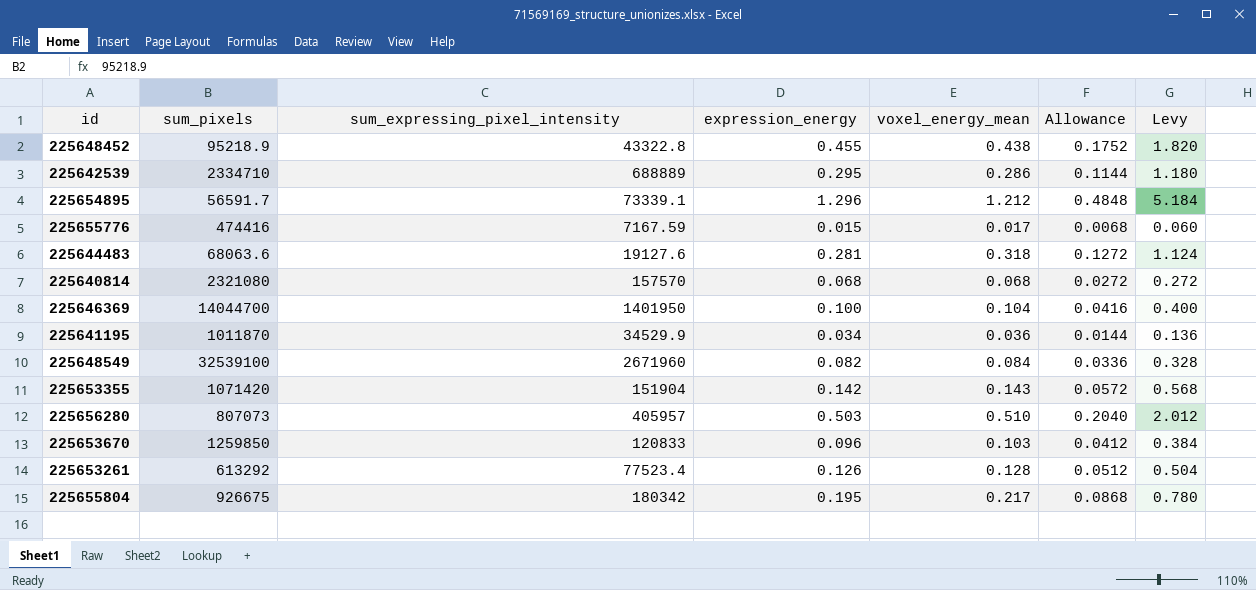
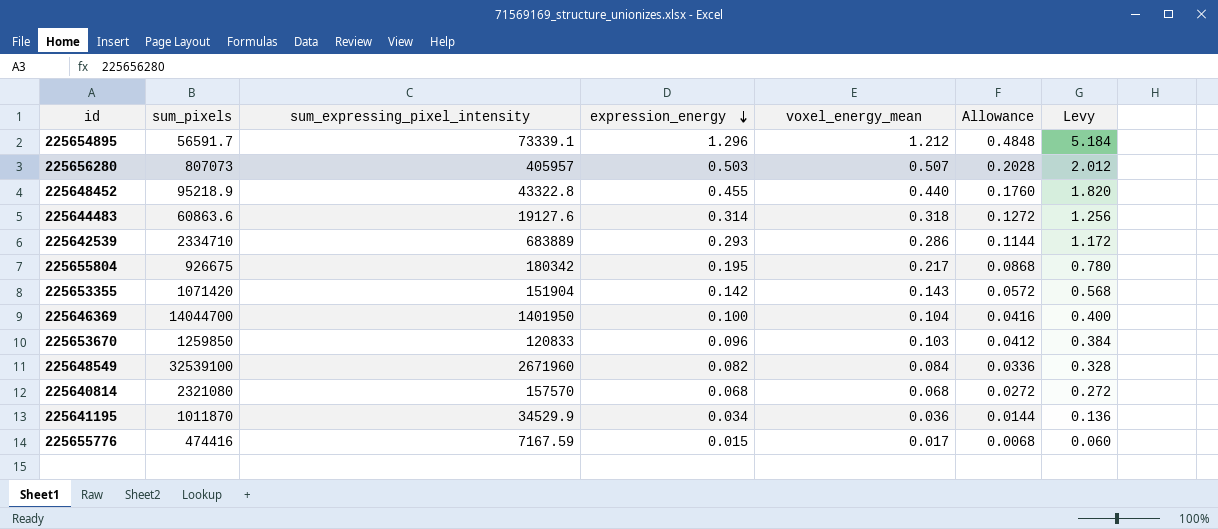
row order: none -> expression_energy descending
row 225653261: 613292 | 77523.4 | 0.126 | 0.128 | 0.0512 | 0.504 -> none
225656280 | voxel_energy_mean: 0.510 -> 0.507
225656280 | Allowance: 0.2040 -> 0.2028
225648452 | voxel_energy_mean: 0.438 -> 0.440
225648452 | Allowance: 0.1752 -> 0.1760
225644483 | sum_pixels: 68063.6 -> 60863.6
225644483 | expression_energy: 0.281 -> 0.314
225644483 | Levy: 1.124 -> 1.256
225642539 | sum_expressing_pixel_intensity: 688889 -> 683889
225642539 | expression_energy: 0.295 -> 0.293
225642539 | Levy: 1.180 -> 1.172

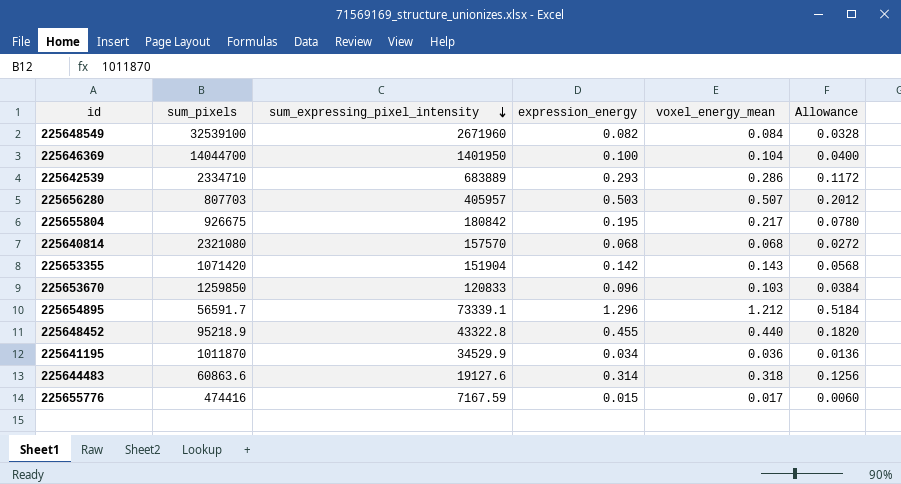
row order: expression_energy descending -> sum_expressing_pixel_intensity descending
column Levy | formula: [expression_energy] * 4 -> none
column Allowance | formula: [voxel_energy_mean] * 0.4 -> [expression_energy] * 0.4
225656280 | sum_pixels: 807073 -> 807703
225655804 | sum_expressing_pixel_intensity: 180342 -> 180842

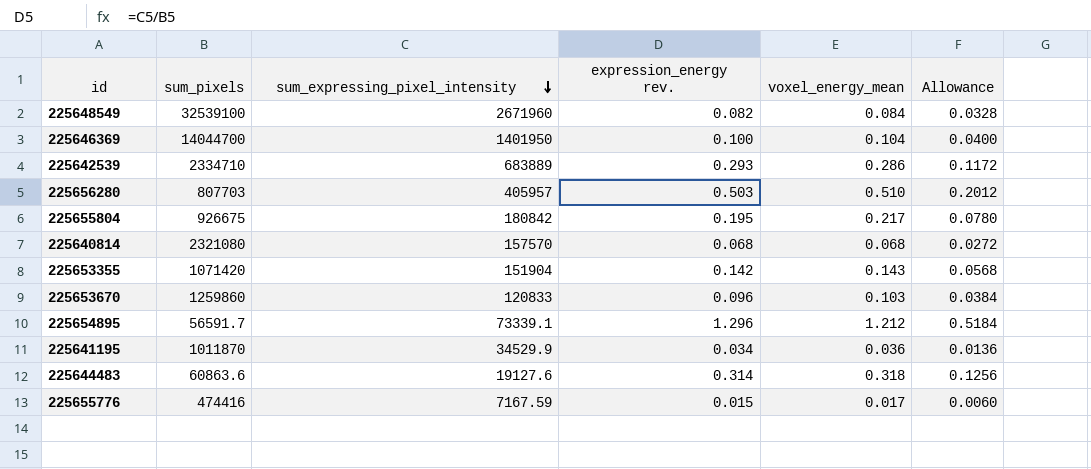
column name: expression_energy -> expression_energy rev.
row 225648452: 95218.9 | 43322.8 | 0.455 | 0.440 | 0.1820 -> none
225656280 | voxel_energy_mean: 0.507 -> 0.510
225653670 | sum_pixels: 1259850 -> 1259860

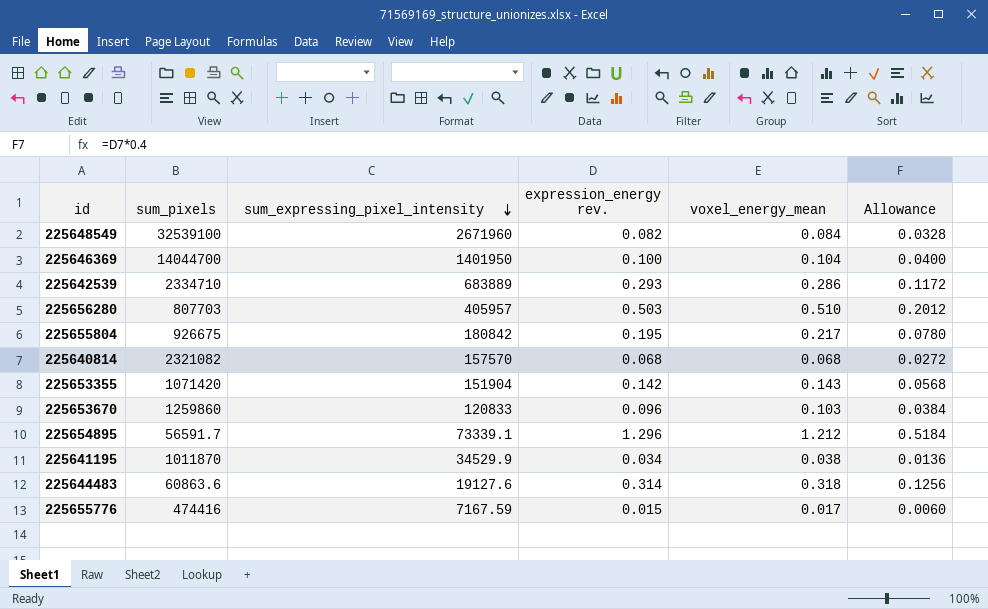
225640814 | sum_pixels: 2321080 -> 2321082
225641195 | voxel_energy_mean: 0.036 -> 0.038

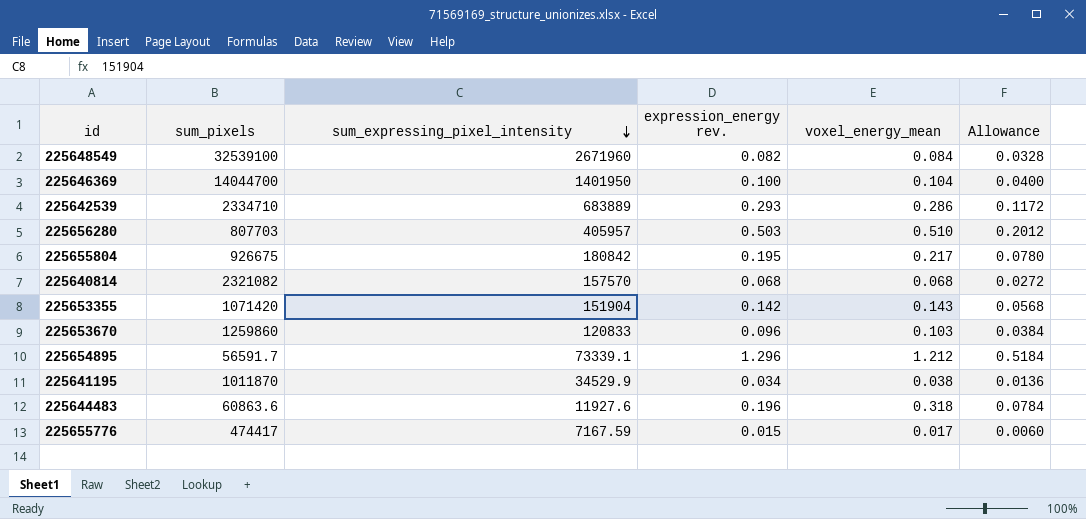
225644483 | sum_expressing_pixel_intensity: 19127.6 -> 11927.6
225644483 | expression_energy rev.: 0.314 -> 0.196
225644483 | Allowance: 0.1256 -> 0.0784
225655776 | sum_pixels: 474416 -> 474417

